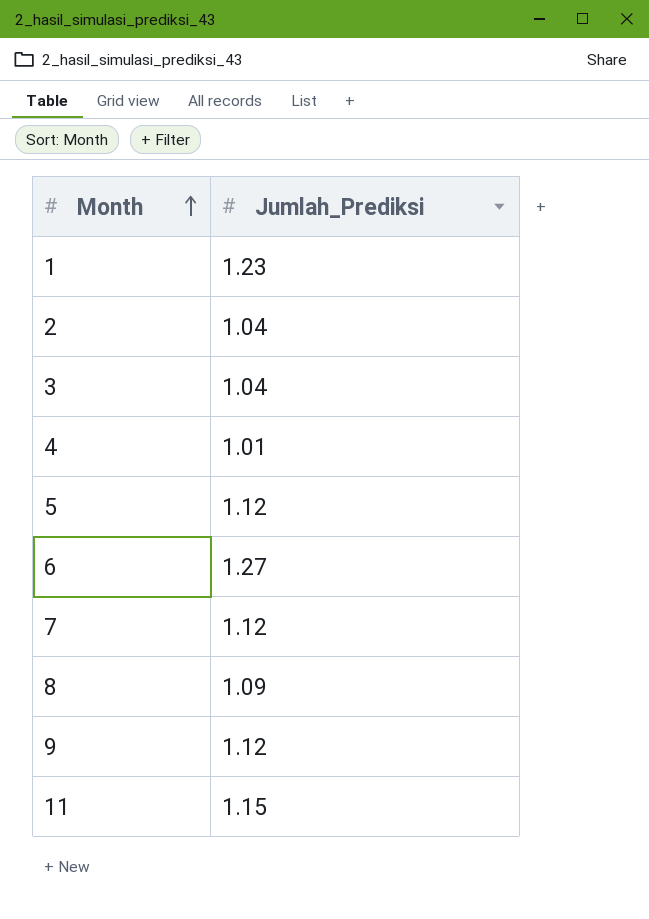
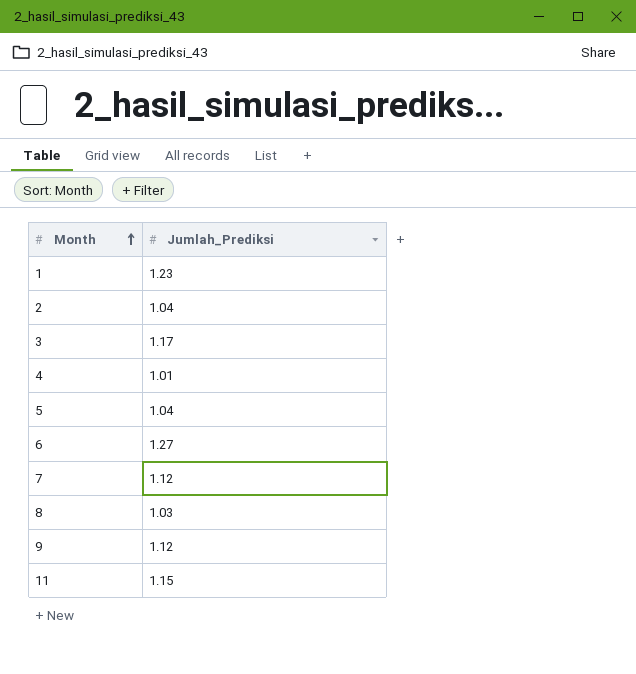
3 | Jumlah_Prediksi: 1.04 -> 1.17
5 | Jumlah_Prediksi: 1.12 -> 1.04
8 | Jumlah_Prediksi: 1.09 -> 1.03

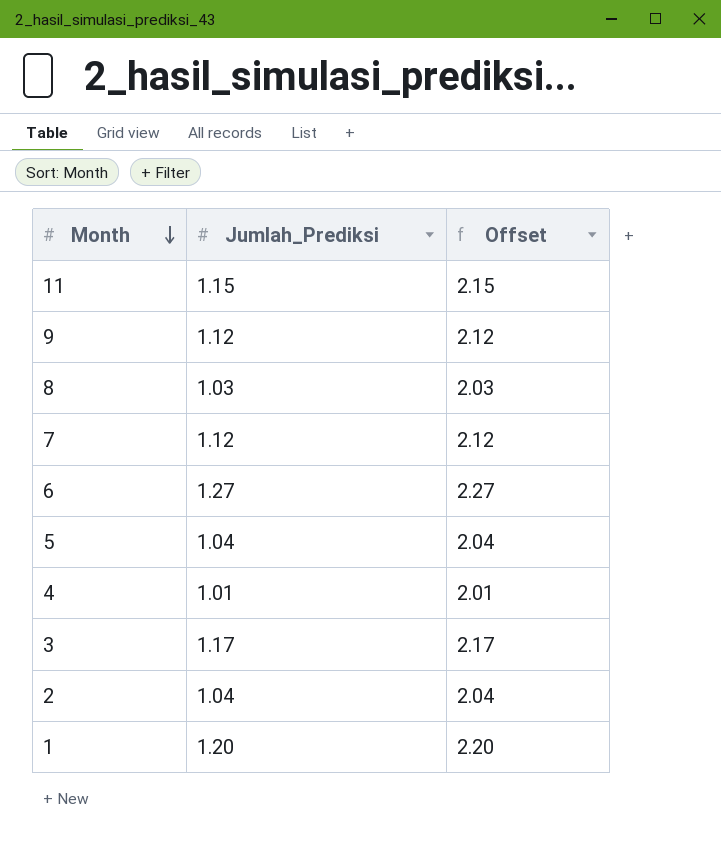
row order: Month ascending -> Month descending
column Offset | formula: none -> [Jumlah_Prediksi] + 1
1 | Jumlah_Prediksi: 1.23 -> 1.20

